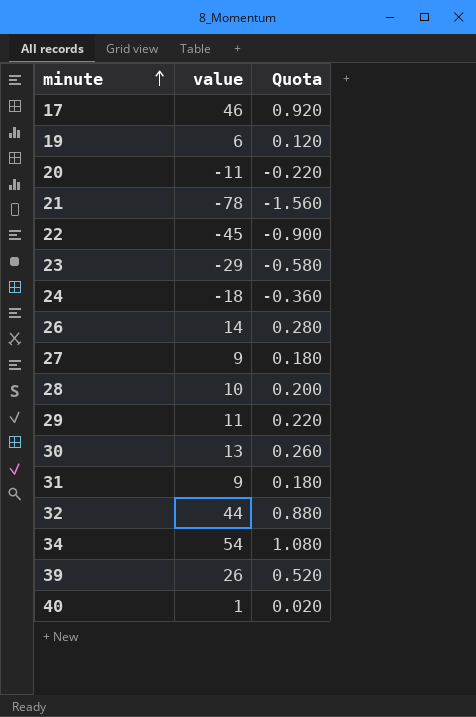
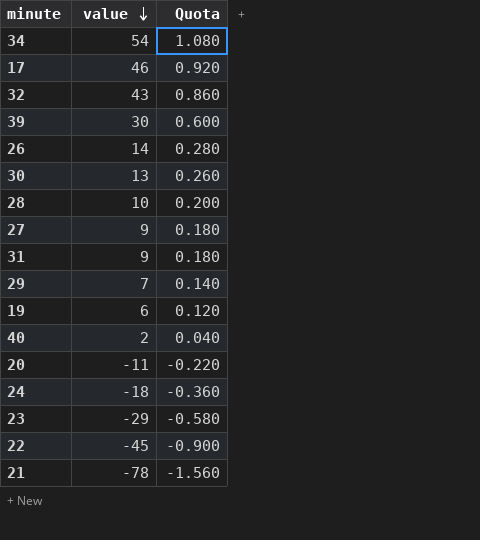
row order: minute ascending -> value descending
32 | value: 44 -> 43
32 | Quota: 0.880 -> 0.860
39 | value: 26 -> 30
39 | Quota: 0.520 -> 0.600
29 | value: 11 -> 7
29 | Quota: 0.220 -> 0.140
40 | value: 1 -> 2
40 | Quota: 0.020 -> 0.040

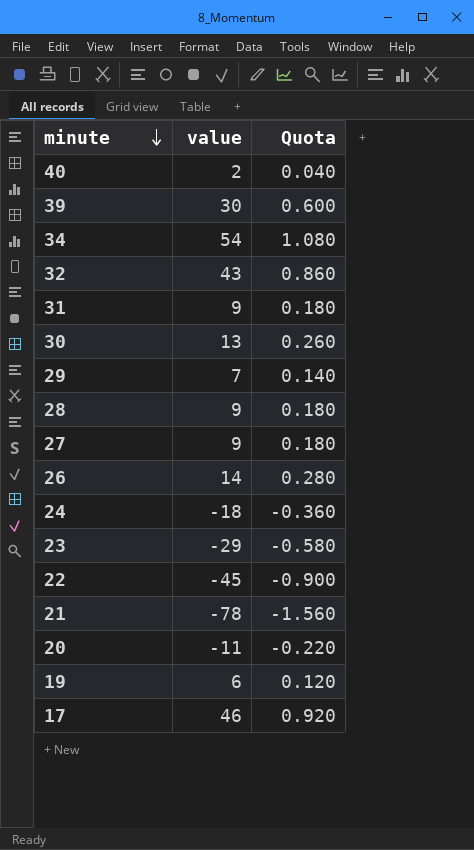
row order: value descending -> minute descending
28 | value: 10 -> 9
28 | Quota: 0.200 -> 0.180

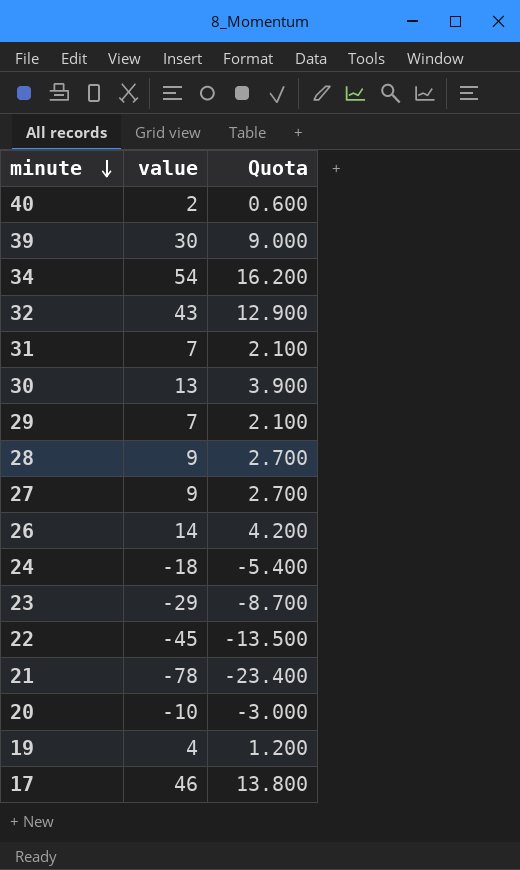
column Quota | formula: [value] * 0.02 -> [value] * 0.3
31 | value: 9 -> 7
20 | value: -11 -> -10
19 | value: 6 -> 4

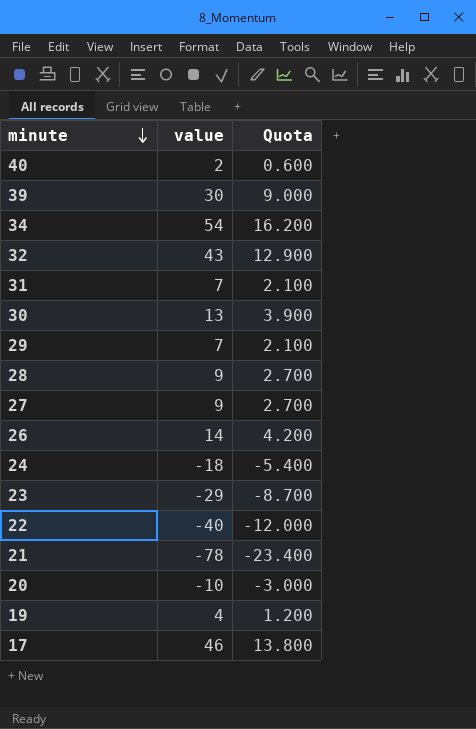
22 | value: -45 -> -40
22 | Quota: -13.500 -> -12.000

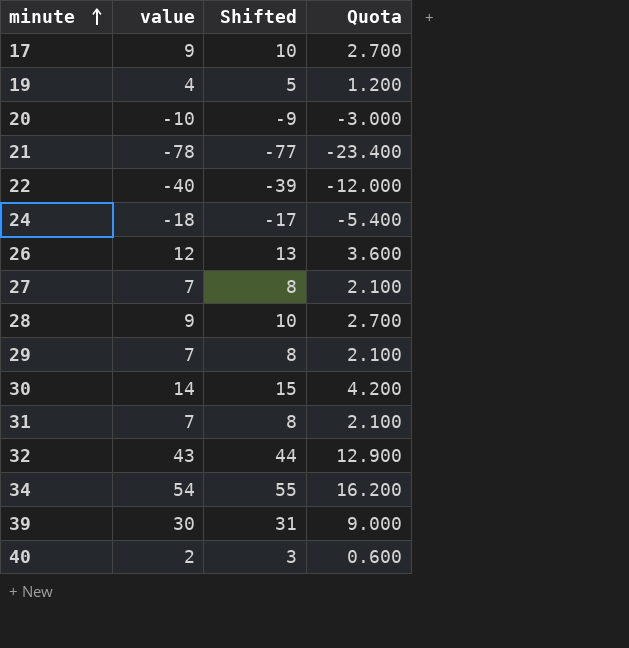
row order: minute descending -> minute ascending
column Shifted | formula: none -> [value] + 1
row 23: -29 | -8.700 -> none
17 | value: 46 -> 9
17 | Quota: 13.800 -> 2.700
26 | value: 14 -> 12
26 | Quota: 4.200 -> 3.600
27 | value: 9 -> 7
27 | Quota: 2.700 -> 2.100
30 | value: 13 -> 14
30 | Quota: 3.900 -> 4.200

